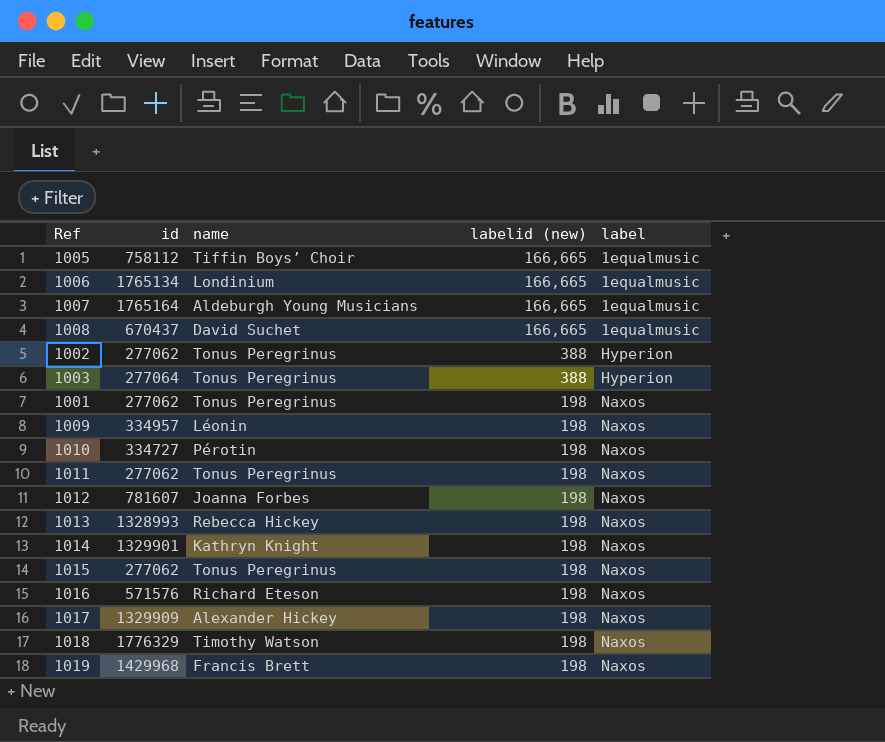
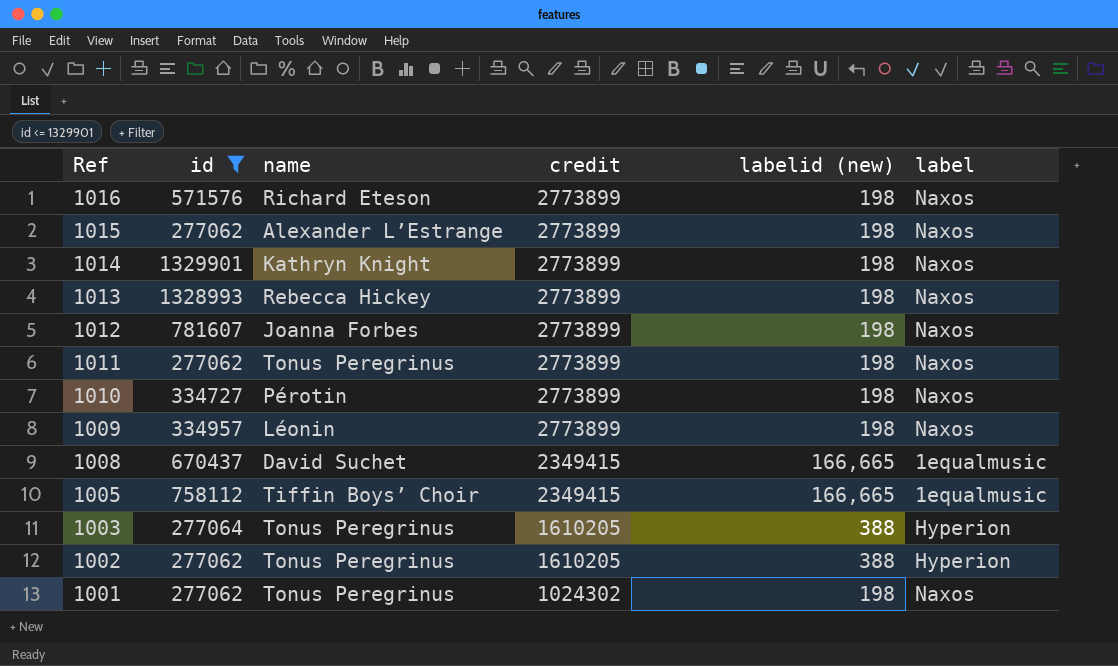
filter: none -> id <= 1329901
row order: labelid (new) descending -> Ref descending
column credit | position: none -> 4
1015 | name: Tonus Peregrinus -> Alexander L’Estrange

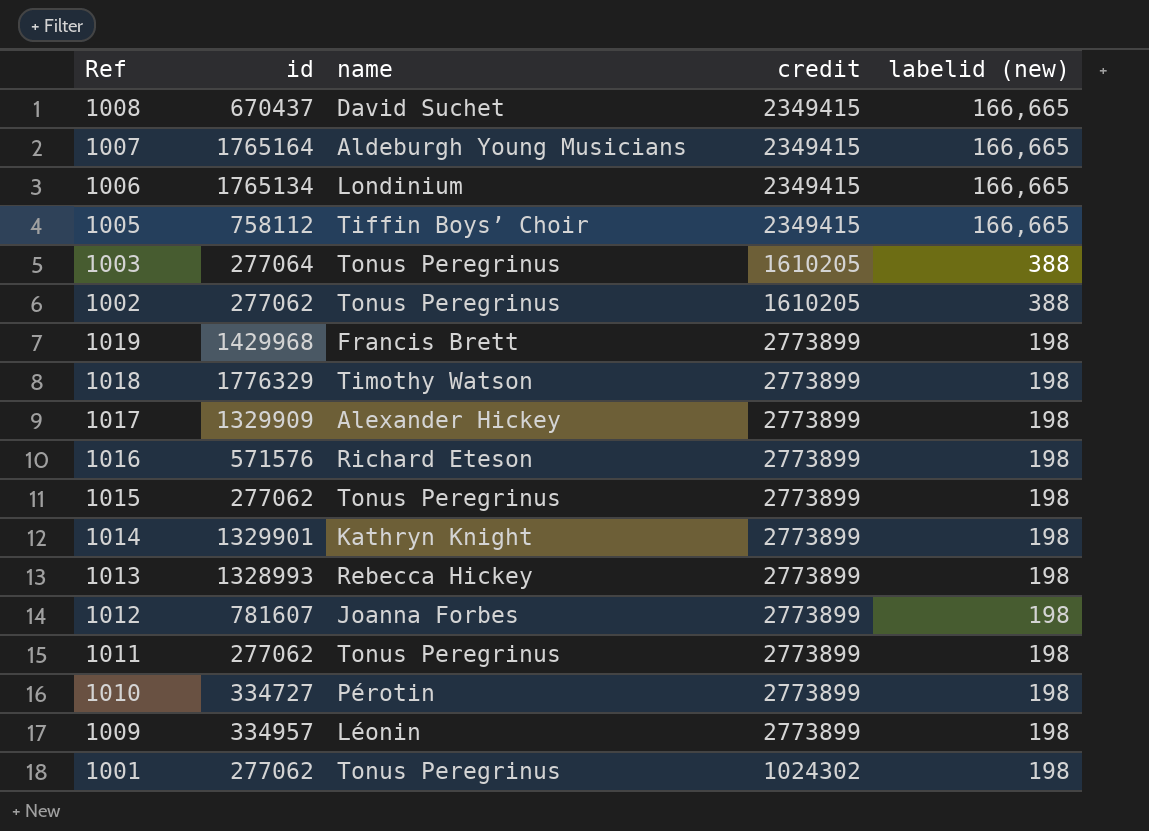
filter: id <= 1329901 -> none
row order: Ref descending -> labelid (new) descending
column label | position: 6 -> none
1015 | name: Alexander L’Estrange -> Tonus Peregrinus

